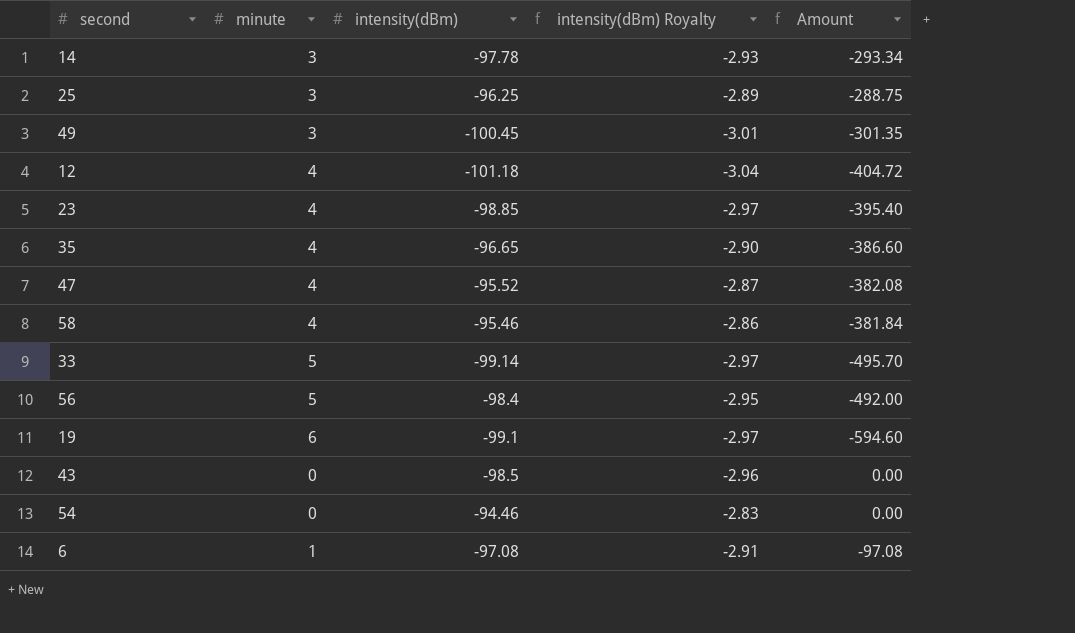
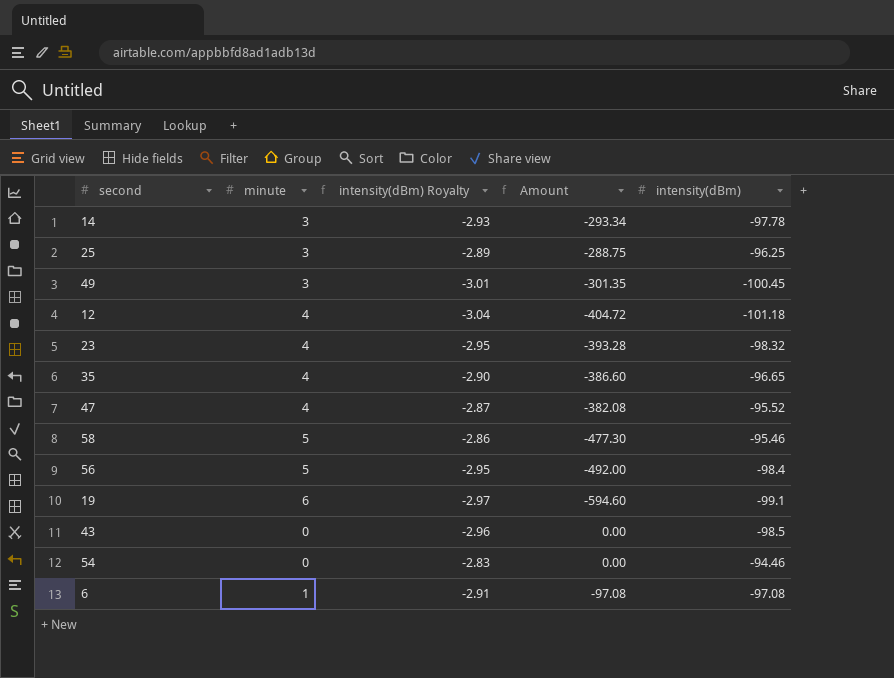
column intensity(dBm) | position: 3 -> 5
row 33: 5 | -99.14 | -2.97 | -495.70 -> none
23 | intensity(dBm) Royalty: -2.97 -> -2.95
23 | Amount: -395.40 -> -393.28
23 | intensity(dBm): -98.85 -> -98.32
58 | minute: 4 -> 5
58 | Amount: -381.84 -> -477.30

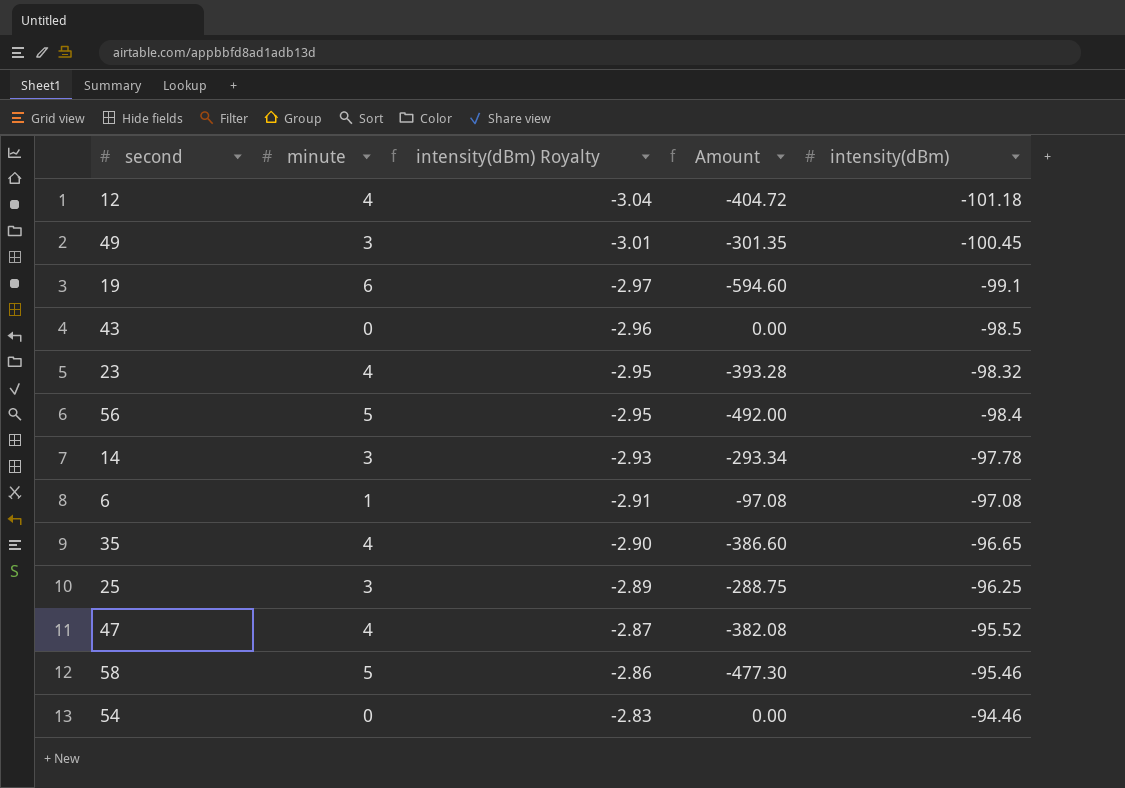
row order: none -> intensity(dBm) Royalty ascending

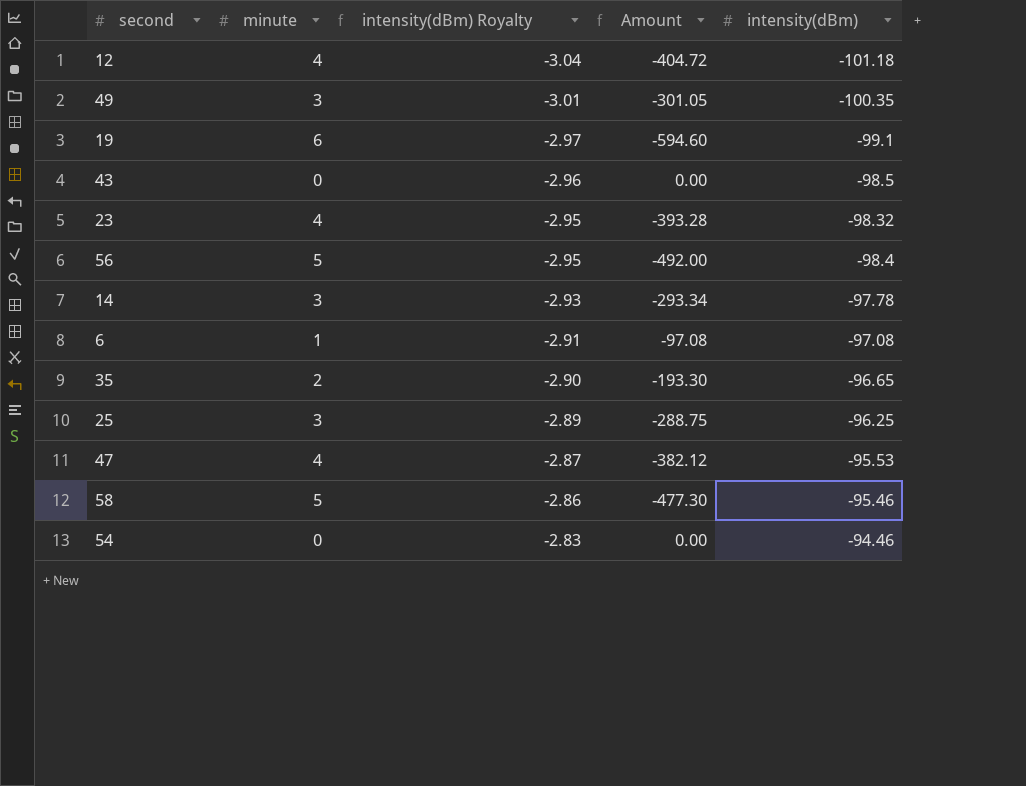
49 | Amount: -301.35 -> -301.05
49 | intensity(dBm): -100.45 -> -100.35
35 | minute: 4 -> 2
35 | Amount: -386.60 -> -193.30
47 | Amount: -382.08 -> -382.12
47 | intensity(dBm): -95.52 -> -95.53

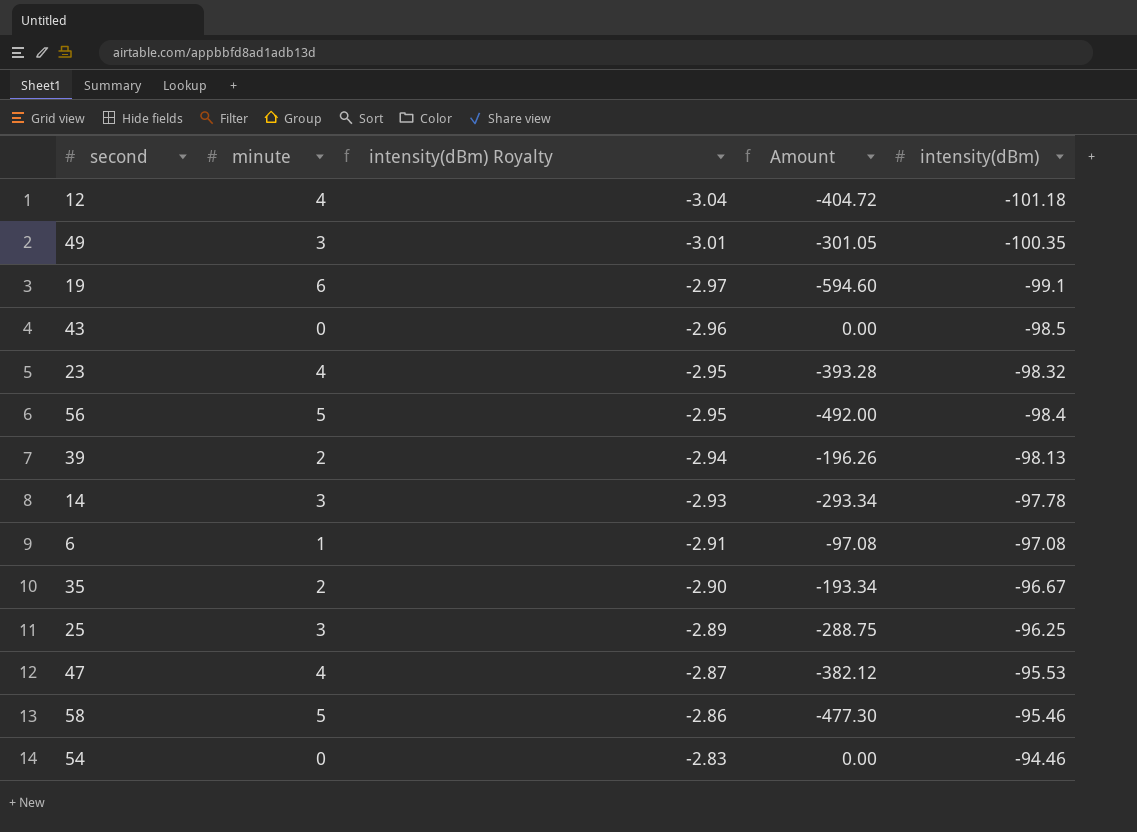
row 39: none -> 2 | -2.94 | -196.26 | -98.13
35 | Amount: -193.30 -> -193.34
35 | intensity(dBm): -96.65 -> -96.67

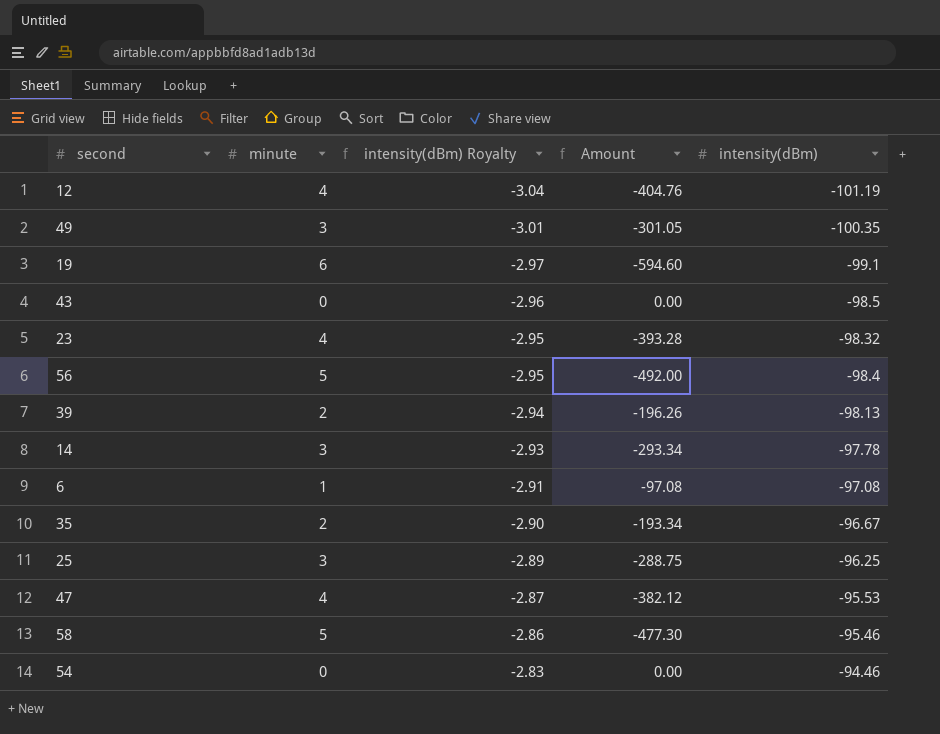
12 | Amount: -404.72 -> -404.76
12 | intensity(dBm): -101.18 -> -101.19

